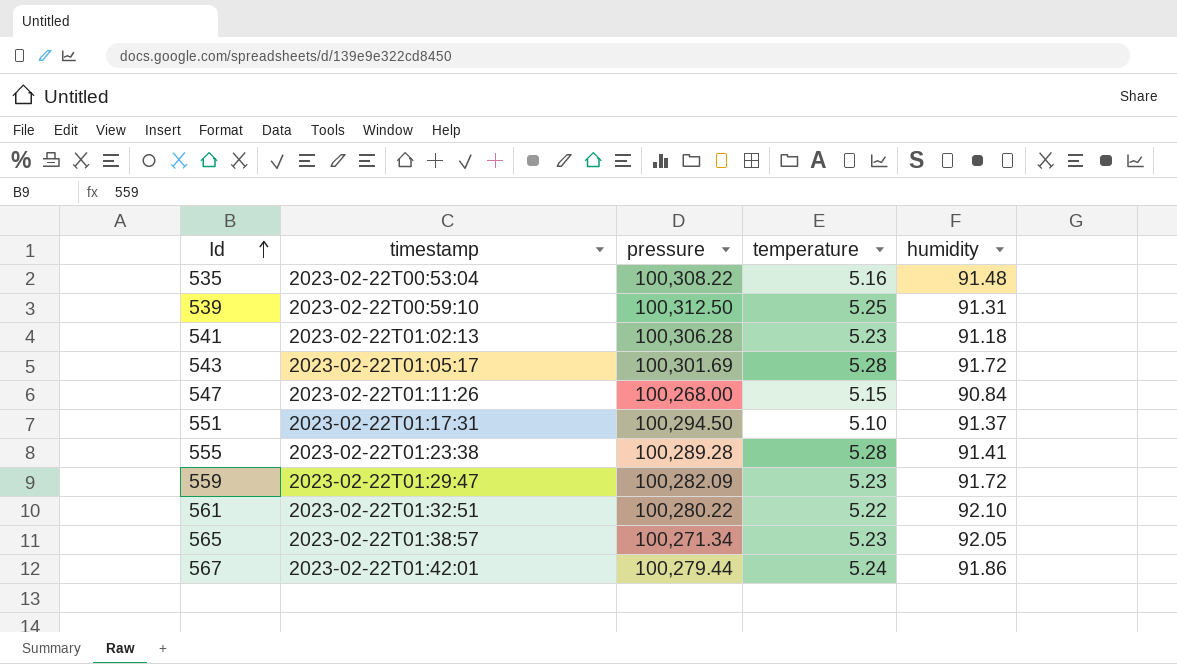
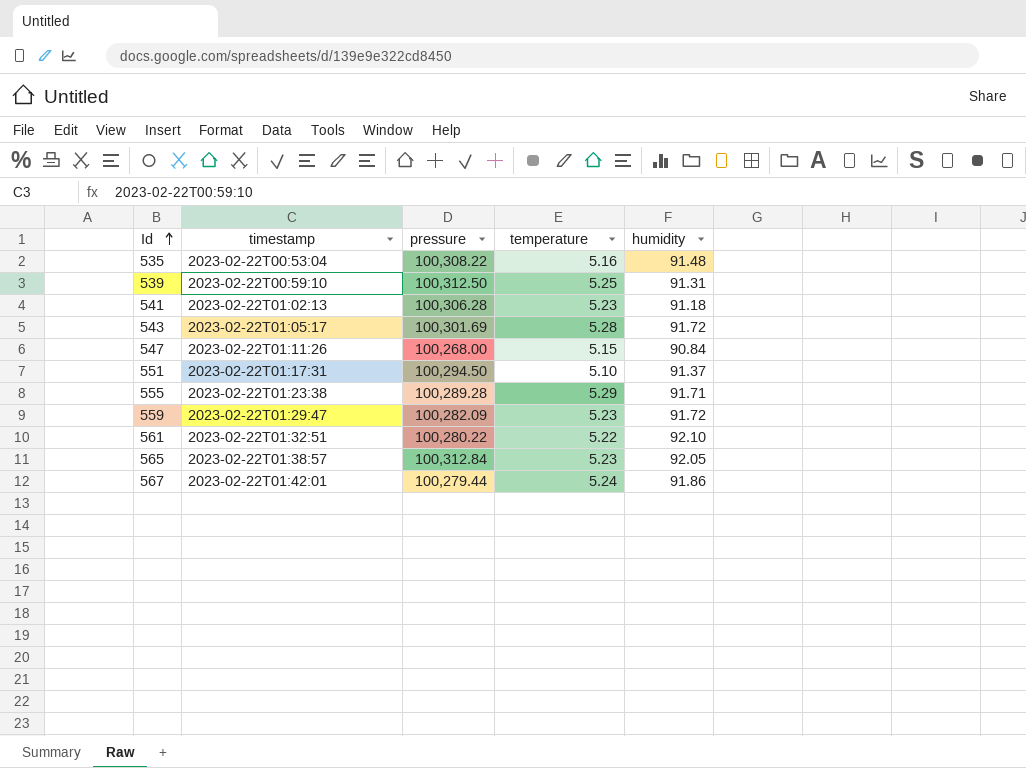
555 | temperature: 5.28 -> 5.29
555 | humidity: 91.41 -> 91.71
565 | pressure: 100,271.34 -> 100,312.84

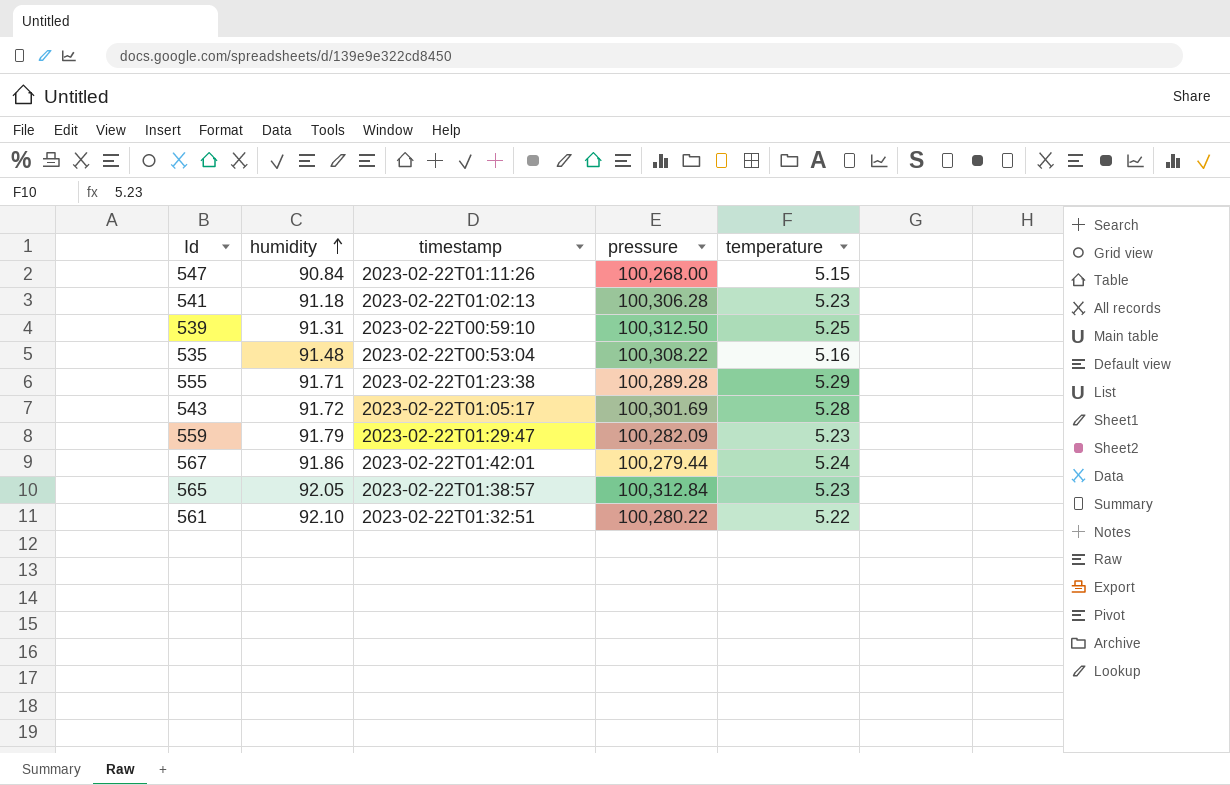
row order: Id ascending -> humidity ascending
column humidity | position: 5 -> 2
row 551: 2023-02-22T01:17:31 | 100,294.50 | 5.10 | 91.37 -> none
559 | humidity: 91.72 -> 91.79

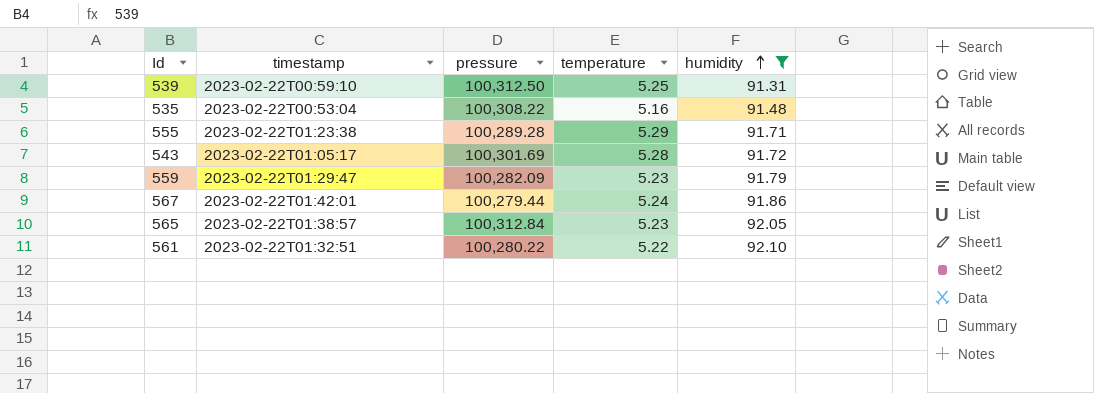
filter: none -> humidity >= 91.31
column humidity | position: 2 -> 5

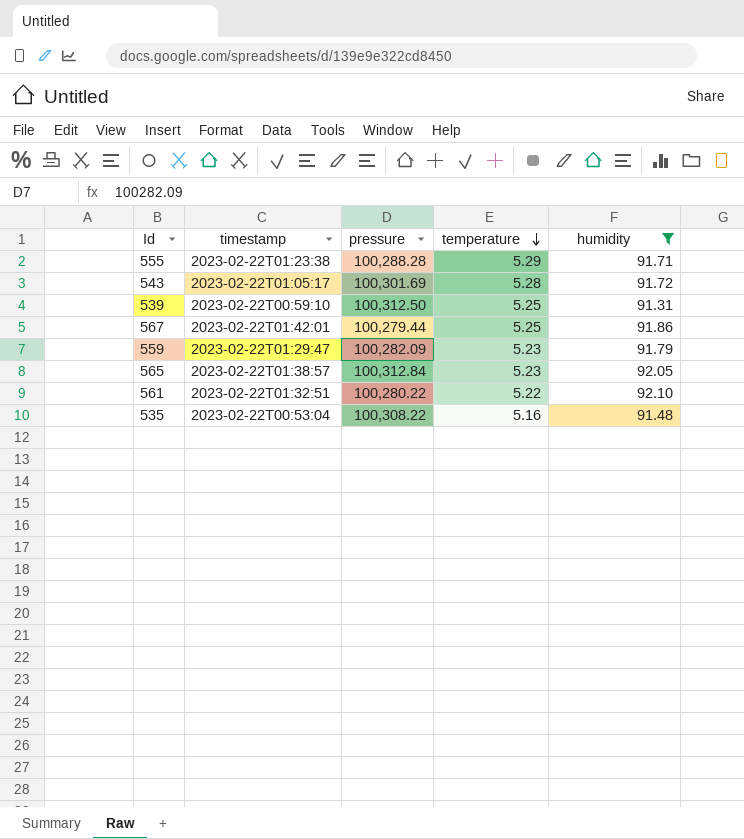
row order: humidity ascending -> temperature descending
555 | pressure: 100,289.28 -> 100,288.28
567 | temperature: 5.24 -> 5.25

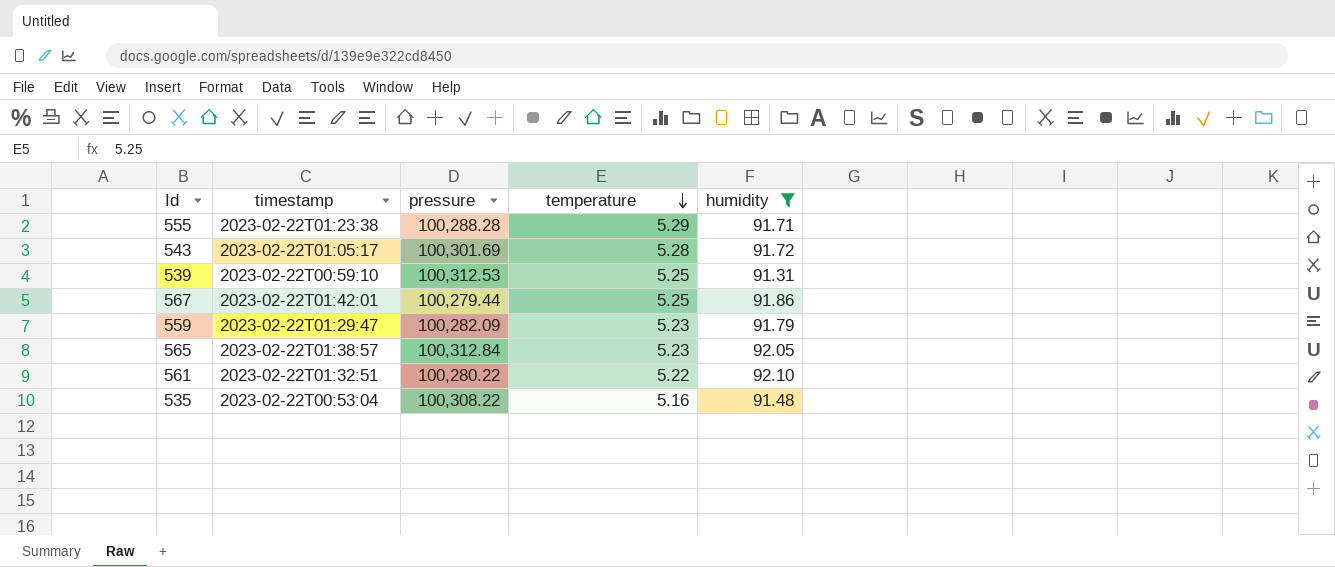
539 | pressure: 100,312.50 -> 100,312.53

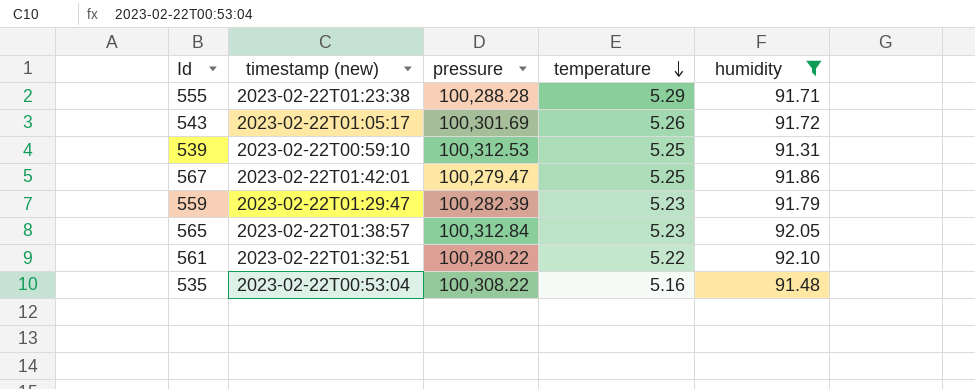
column name: timestamp -> timestamp (new)
543 | temperature: 5.28 -> 5.26
567 | pressure: 100,279.44 -> 100,279.47
559 | pressure: 100,282.09 -> 100,282.39

